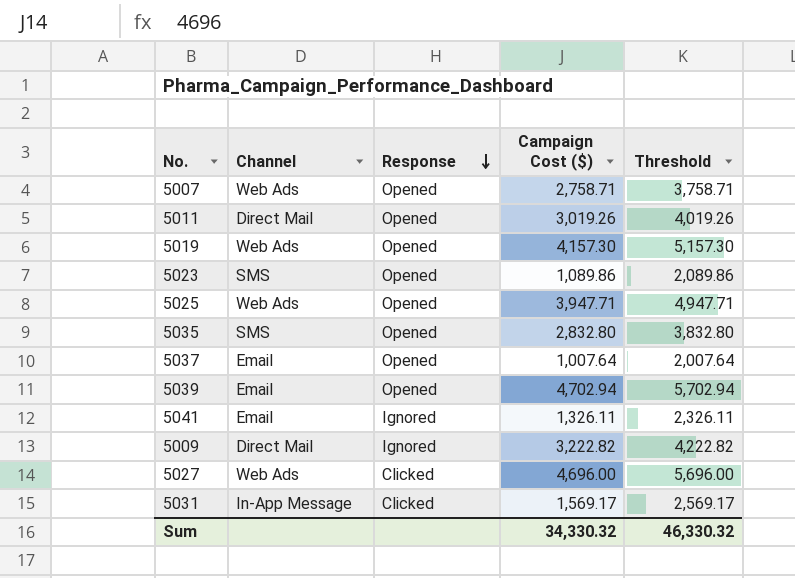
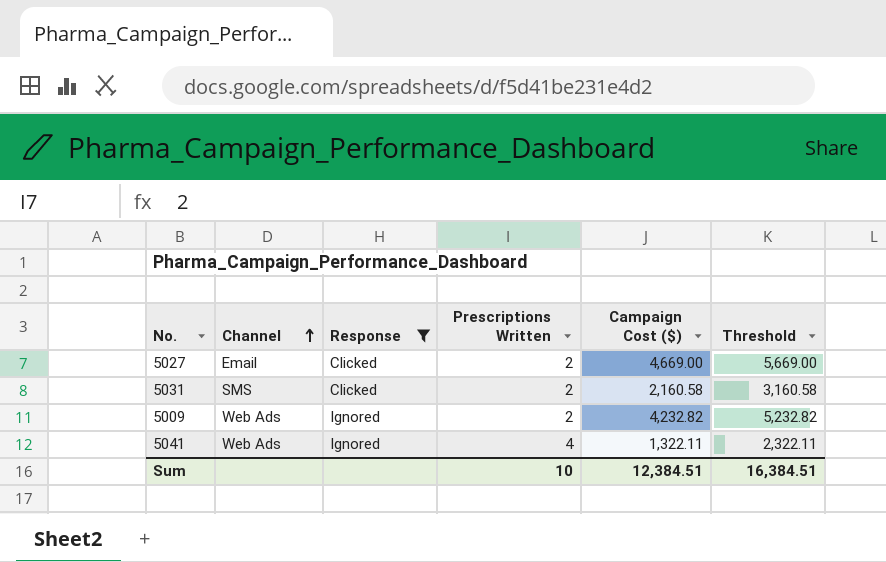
filter: none -> Response != Opened
row order: Response descending -> Channel ascending
column Prescriptions Written | position: none -> 4
5027 | Channel: Web Ads -> Email
5027 | Campaign Cost ($): 4,696.00 -> 4,669.00
5027 | Threshold: 5,696.00 -> 5,669.00
5031 | Channel: In-App Message -> SMS
5031 | Campaign Cost ($): 1,569.17 -> 2,160.58
5031 | Threshold: 2,569.17 -> 3,160.58
5009 | Channel: Direct Mail -> Web Ads
5009 | Campaign Cost ($): 3,222.82 -> 4,232.82
5009 | Threshold: 4,222.82 -> 5,232.82
5041 | Channel: Email -> Web Ads
5041 | Campaign Cost ($): 1,326.11 -> 1,322.11
5041 | Threshold: 2,326.11 -> 2,322.11
Sum | Campaign Cost ($): 34,330.32 -> 12,384.51
Sum | Threshold: 46,330.32 -> 16,384.51

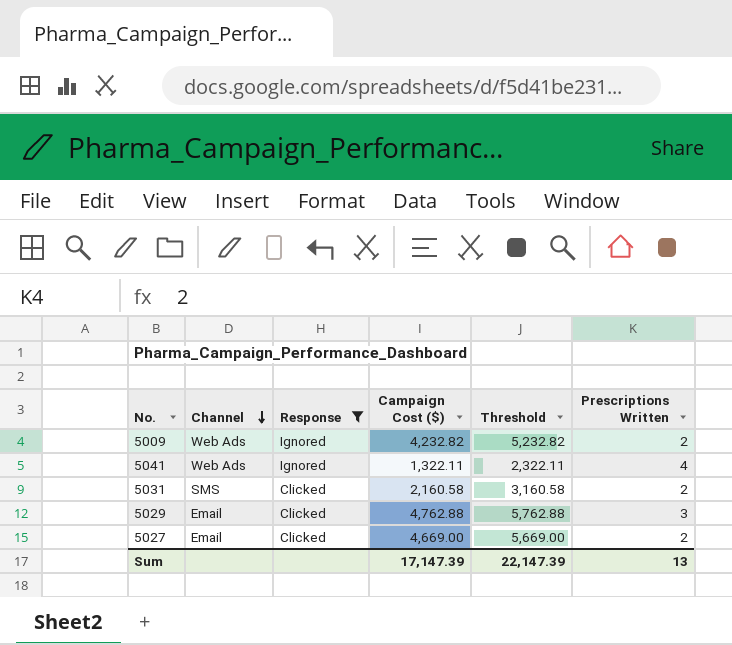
row order: Channel ascending -> Channel descending
column Prescriptions Written | position: 4 -> 6
row 5029: none -> Email | Clicked | 4,762.88 | 5,762.88 | 3
Sum | Campaign Cost ($): 12,384.51 -> 17,147.39
Sum | Threshold: 16,384.51 -> 22,147.39
Sum | Prescriptions Written: 10 -> 13

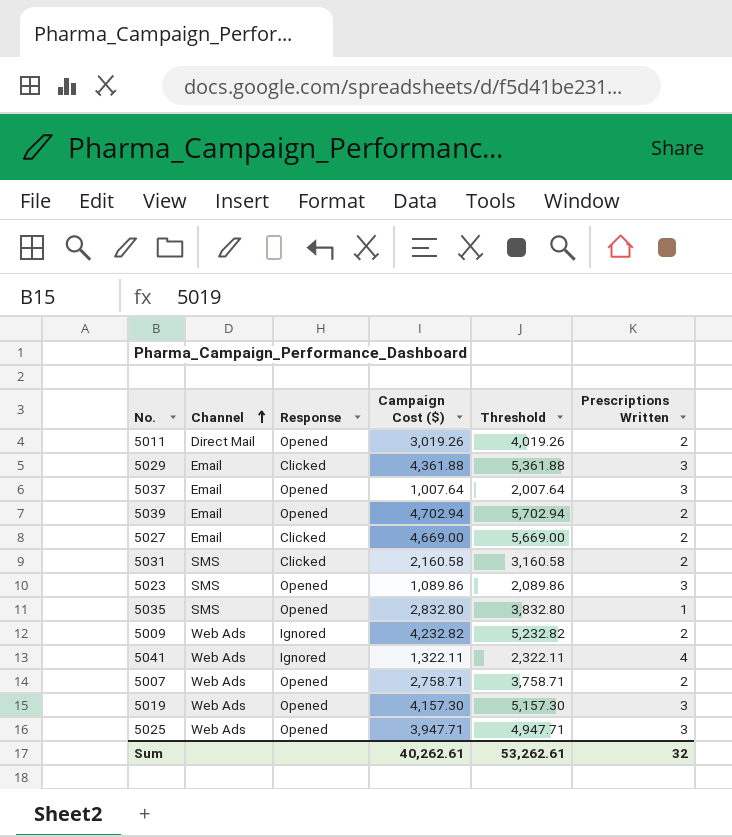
filter: Response != Opened -> none
row order: Channel descending -> Channel ascending
5029 | Campaign Cost ($): 4,762.88 -> 4,361.88
5029 | Threshold: 5,762.88 -> 5,361.88
Sum | Campaign Cost ($): 17,147.39 -> 40,262.61
Sum | Threshold: 22,147.39 -> 53,262.61
Sum | Prescriptions Written: 13 -> 32

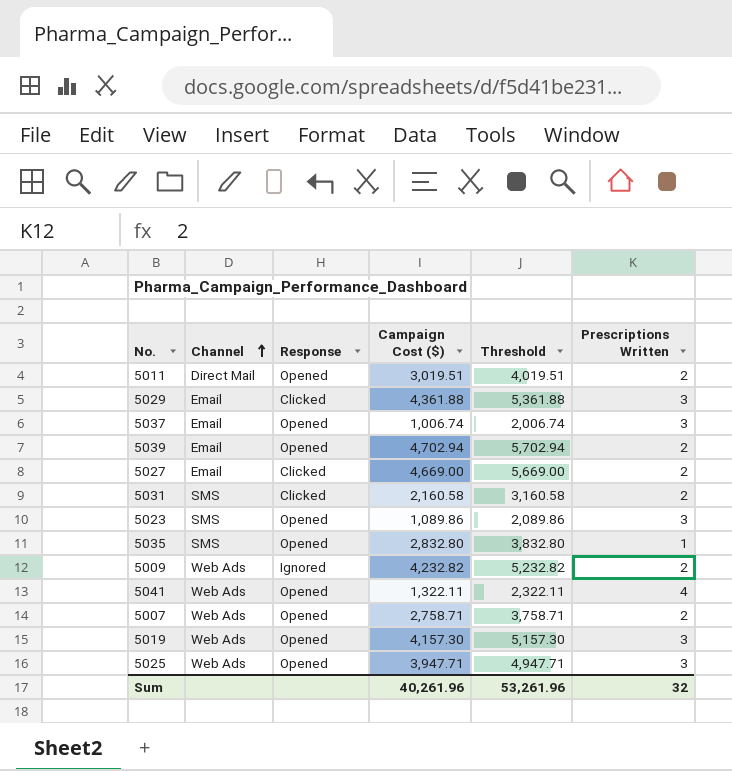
5011 | Campaign Cost ($): 3,019.26 -> 3,019.51
5011 | Threshold: 4,019.26 -> 4,019.51
5037 | Campaign Cost ($): 1,007.64 -> 1,006.74
5037 | Threshold: 2,007.64 -> 2,006.74
5041 | Response: Ignored -> Opened
Sum | Campaign Cost ($): 40,262.61 -> 40,261.96
Sum | Threshold: 53,262.61 -> 53,261.96

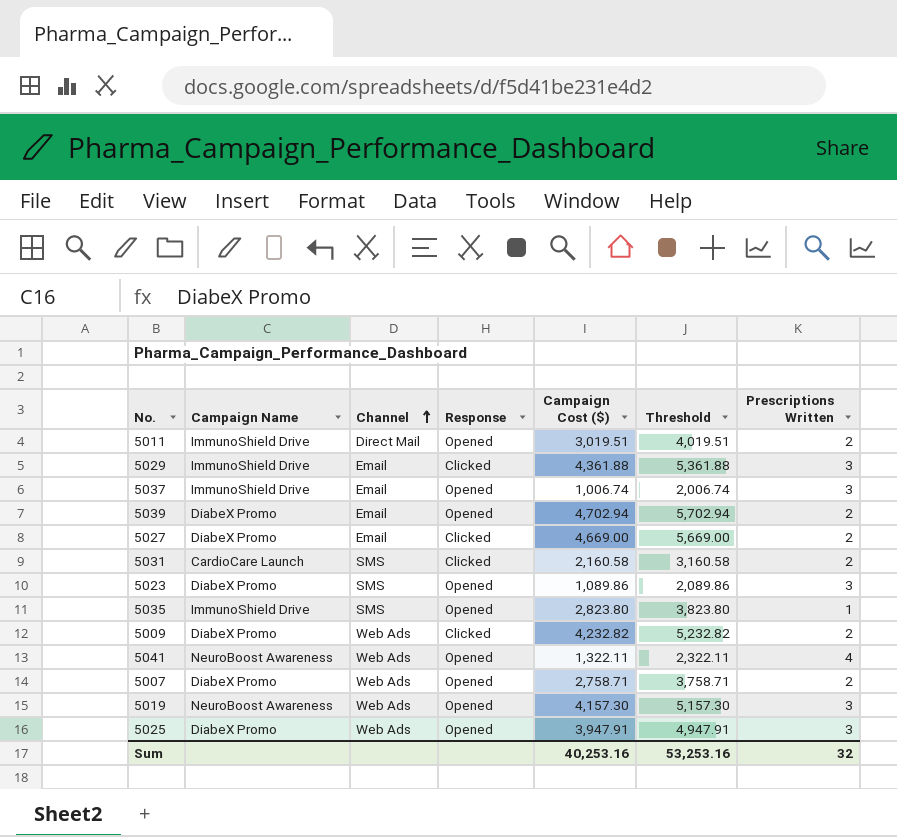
column Campaign Name | position: none -> 2
5035 | Campaign Cost ($): 2,832.80 -> 2,823.80
5035 | Threshold: 3,832.80 -> 3,823.80
5009 | Response: Ignored -> Clicked
5025 | Campaign Cost ($): 3,947.71 -> 3,947.91
5025 | Threshold: 4,947.71 -> 4,947.91
Sum | Campaign Cost ($): 40,261.96 -> 40,253.16
Sum | Threshold: 53,261.96 -> 53,253.16

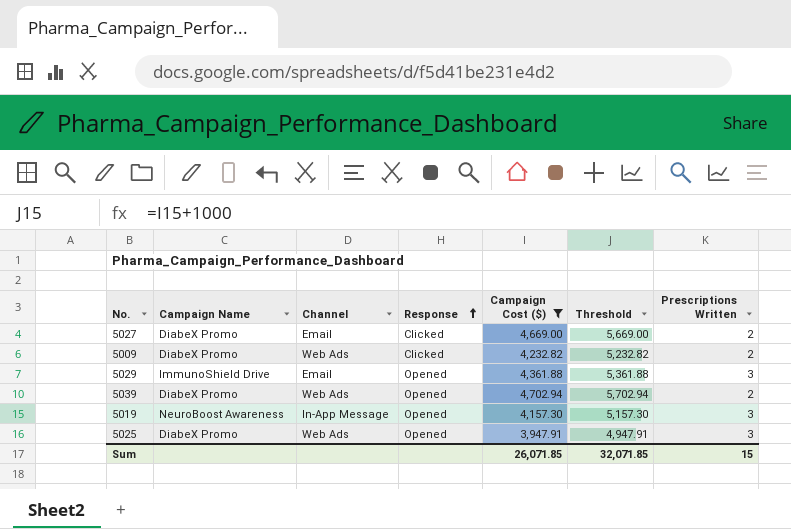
filter: none -> Campaign Cost ($) >= 3,947.91
row order: Channel ascending -> Response ascending
5029 | Response: Clicked -> Opened
5039 | Channel: Email -> Web Ads
5019 | Channel: Web Ads -> In-App Message
Sum | Campaign Cost ($): 40,253.16 -> 26,071.85
Sum | Threshold: 53,253.16 -> 32,071.85
Sum | Prescriptions Written: 32 -> 15

